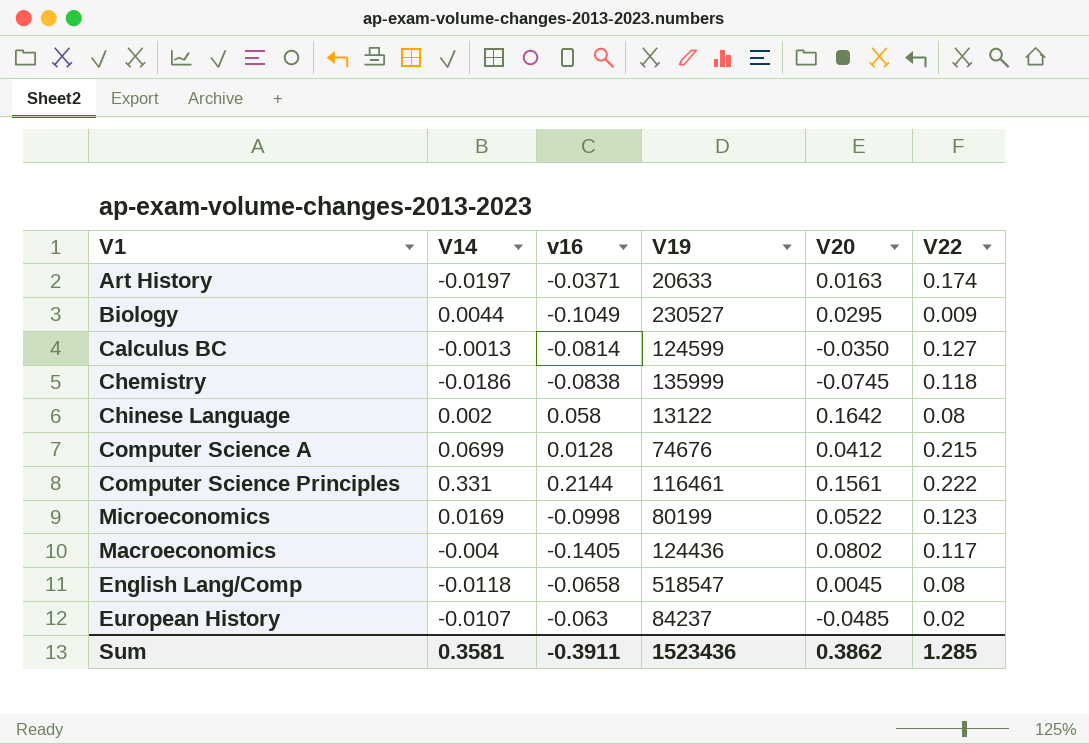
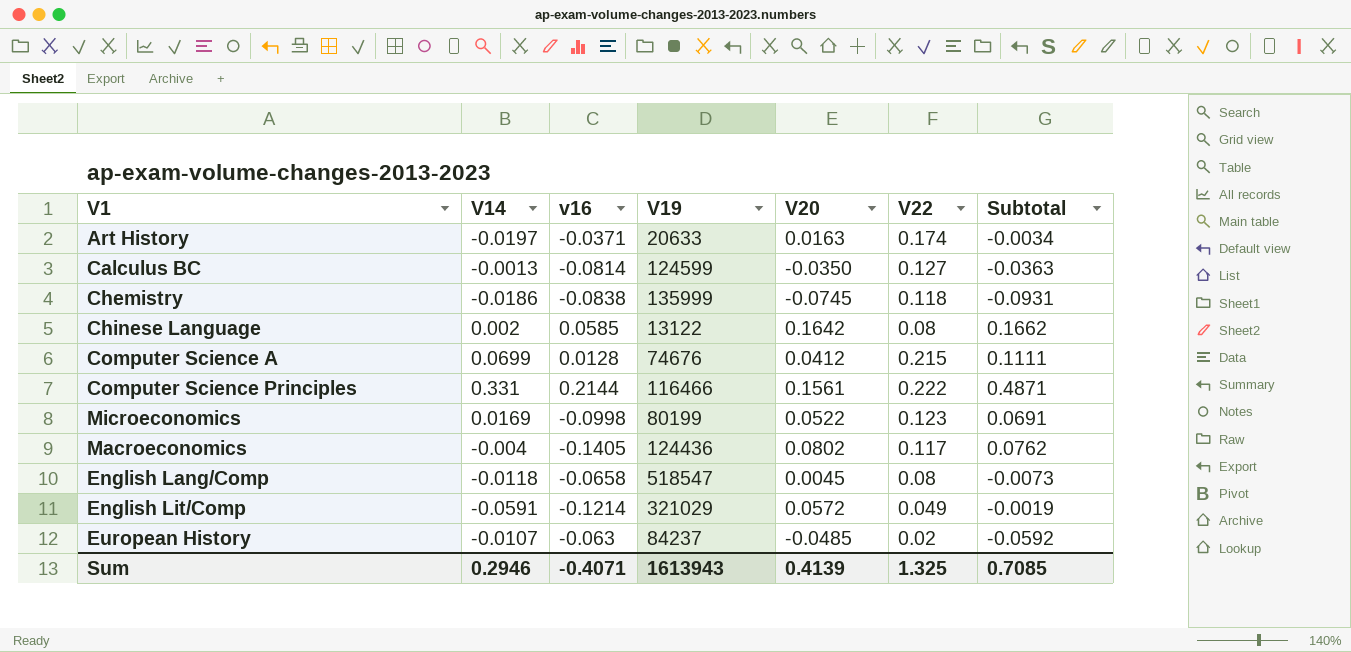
column Subtotal | formula: none -> [V14] + [V20]
row Biology: 0.0044 | -0.1049 | 230527 | 0.0295 | 0.009 -> none
Chinese Language | v16: 0.058 -> 0.0585
Computer Science Principles | V19: 116461 -> 116466
row English Lit/Comp: none -> -0.0591 | -0.1214 | 321029 | 0.0572 | 0.049 | -0.0019
Sum | V14: 0.3581 -> 0.2946
Sum | v16: -0.3911 -> -0.4071
Sum | V19: 1523436 -> 1613943
Sum | V20: 0.3862 -> 0.4139
Sum | V22: 1.285 -> 1.325

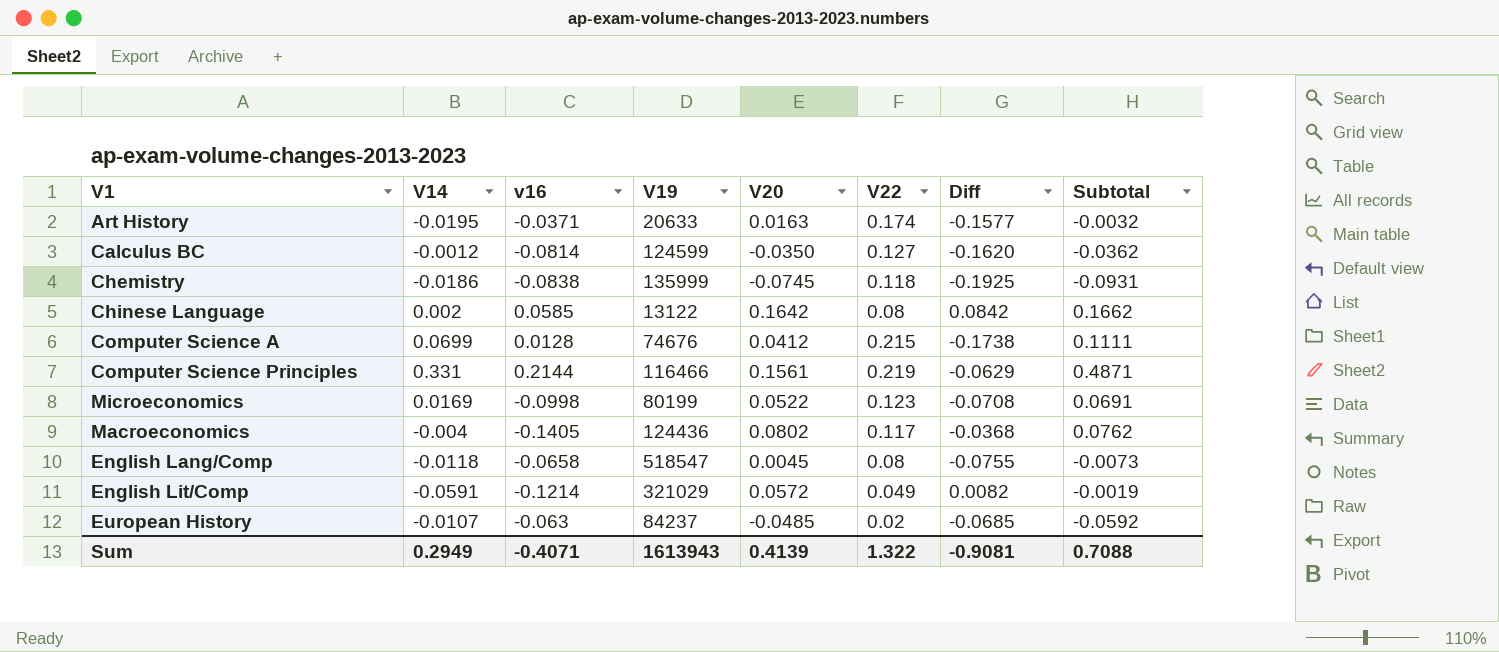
column Diff | formula: none -> [V20] - [V22]
Art History | V14: -0.0197 -> -0.0195
Art History | Subtotal: -0.0034 -> -0.0032
Calculus BC | V14: -0.0013 -> -0.0012
Calculus BC | Subtotal: -0.0363 -> -0.0362
Computer Science Principles | V22: 0.222 -> 0.219
Sum | V14: 0.2946 -> 0.2949
Sum | V22: 1.325 -> 1.322
Sum | Subtotal: 0.7085 -> 0.7088

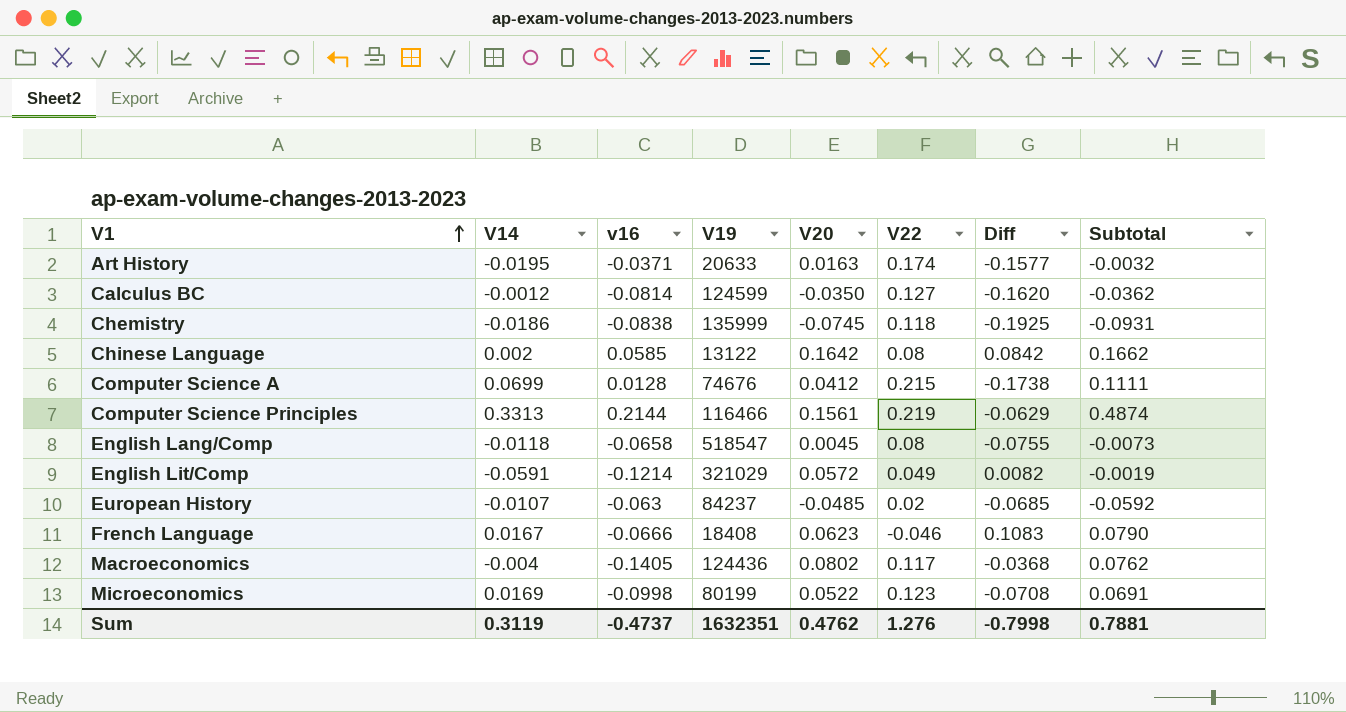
row order: none -> V1 ascending
Computer Science Principles | V14: 0.331 -> 0.3313
Computer Science Principles | Subtotal: 0.4871 -> 0.4874
row French Language: none -> 0.0167 | -0.0666 | 18408 | 0.0623 | -0.046 | 0.1083 | 0.0790
Sum | V14: 0.2949 -> 0.3119
Sum | v16: -0.4071 -> -0.4737
Sum | V19: 1613943 -> 1632351
Sum | V20: 0.4139 -> 0.4762
Sum | V22: 1.322 -> 1.276
Sum | Diff: -0.9081 -> -0.7998
Sum | Subtotal: 0.7088 -> 0.7881

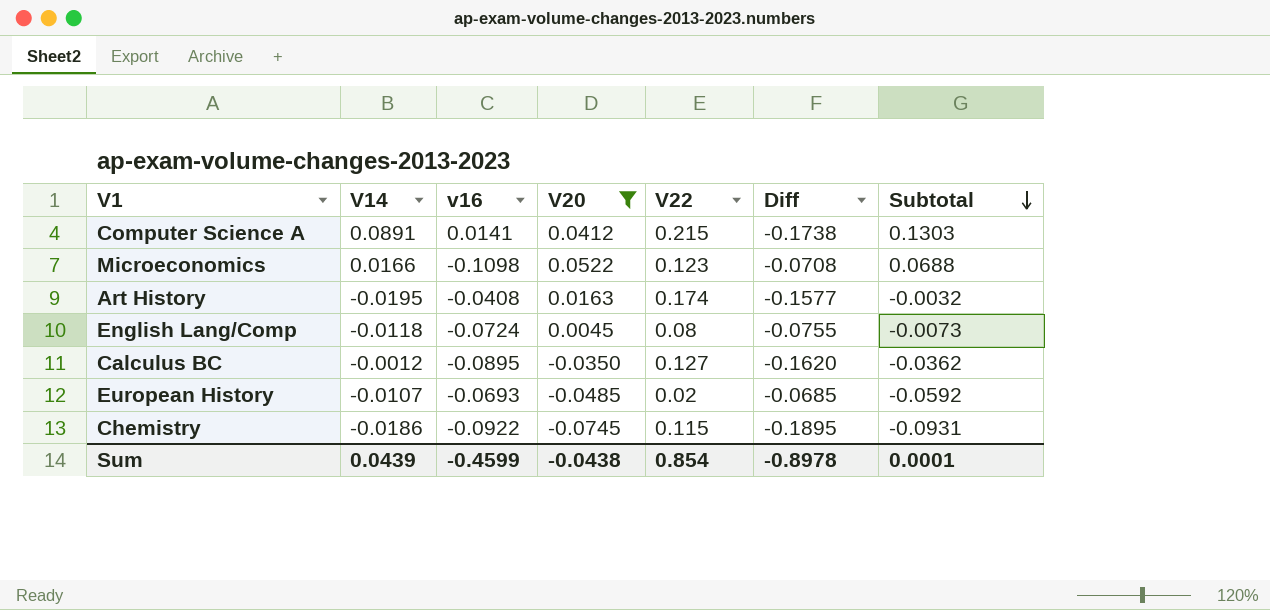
filter: none -> V20 <= 0.0522
row order: V1 ascending -> Subtotal descending
column V19 | position: 4 -> none
Computer Science A | V14: 0.0699 -> 0.0891
Computer Science A | v16: 0.0128 -> 0.0141
Computer Science A | Subtotal: 0.1111 -> 0.1303
Microeconomics | V14: 0.0169 -> 0.0166
Microeconomics | v16: -0.0998 -> -0.1098
Microeconomics | Subtotal: 0.0691 -> 0.0688
Art History | v16: -0.0371 -> -0.0408
English Lang/Comp | v16: -0.0658 -> -0.0724
Calculus BC | v16: -0.0814 -> -0.0895
European History | v16: -0.063 -> -0.0693
Chemistry | v16: -0.0838 -> -0.0922
Chemistry | V22: 0.118 -> 0.115
Chemistry | Diff: -0.1925 -> -0.1895
Sum | V14: 0.3119 -> 0.0439
Sum | v16: -0.4737 -> -0.4599
Sum | V20: 0.4762 -> -0.0438
Sum | V22: 1.276 -> 0.854
Sum | Diff: -0.7998 -> -0.8978
Sum | Subtotal: 0.7881 -> 0.0001

